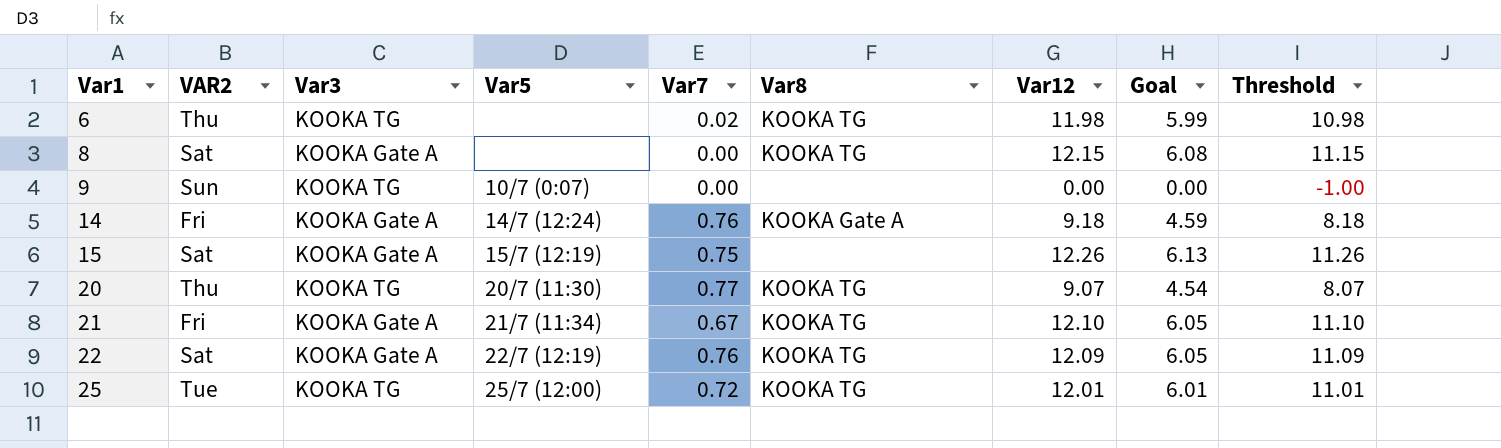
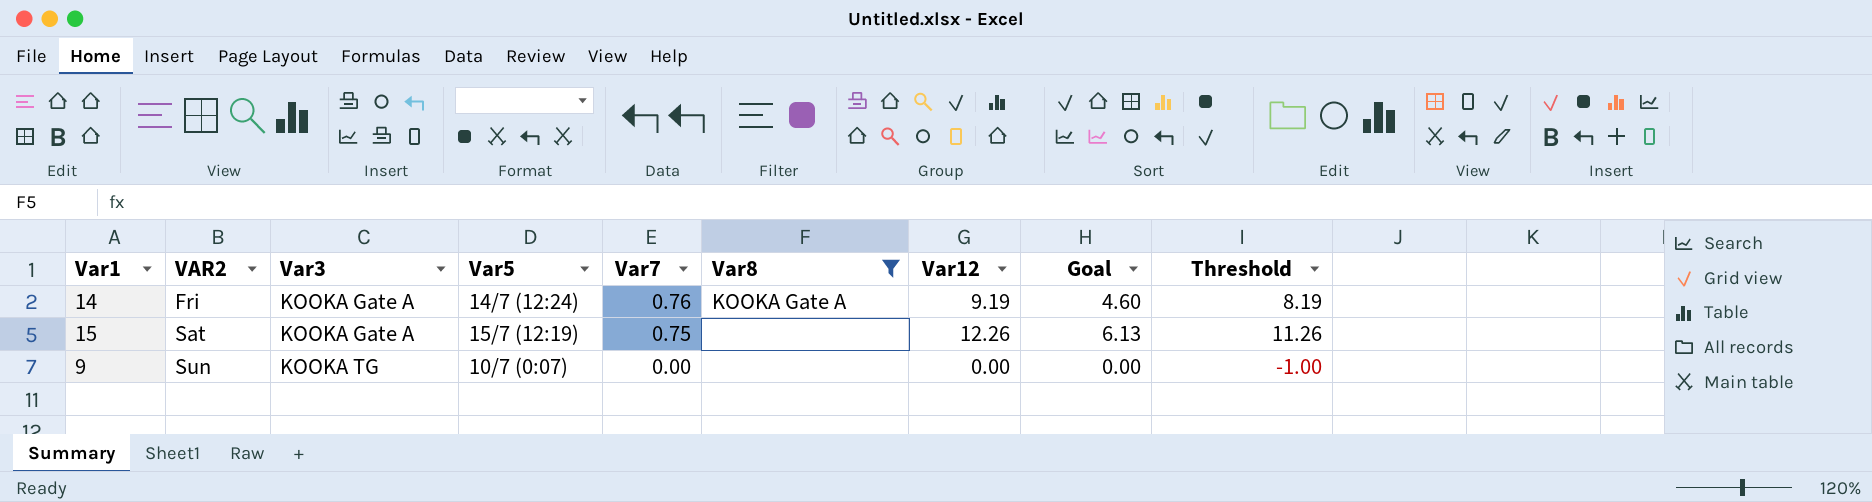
filter: none -> Var8 != KOOKA TG
row order: Var1 ascending -> VAR2 ascending
14 | Var12: 9.18 -> 9.19
14 | Goal: 4.59 -> 4.60
14 | Threshold: 8.18 -> 8.19

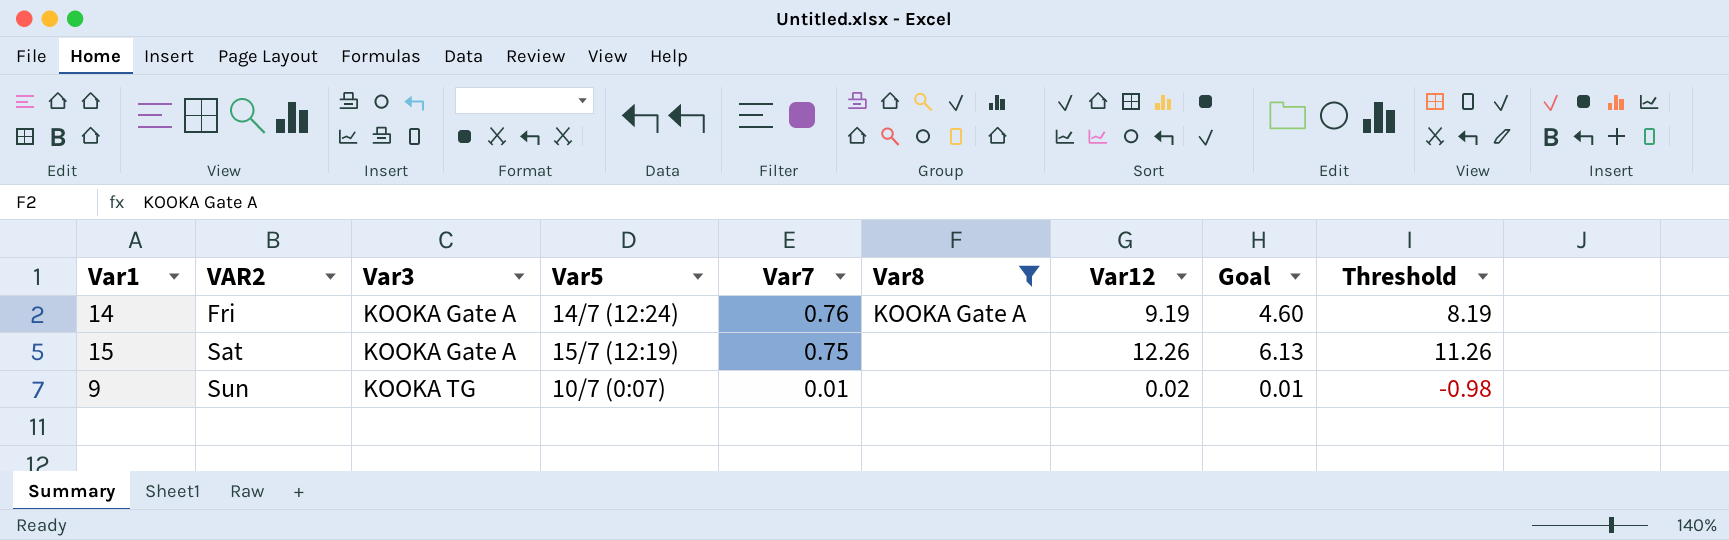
9 | Var7: 0.00 -> 0.01
9 | Var12: 0.00 -> 0.02
9 | Goal: 0.00 -> 0.01
9 | Threshold: -1.00 -> -0.98

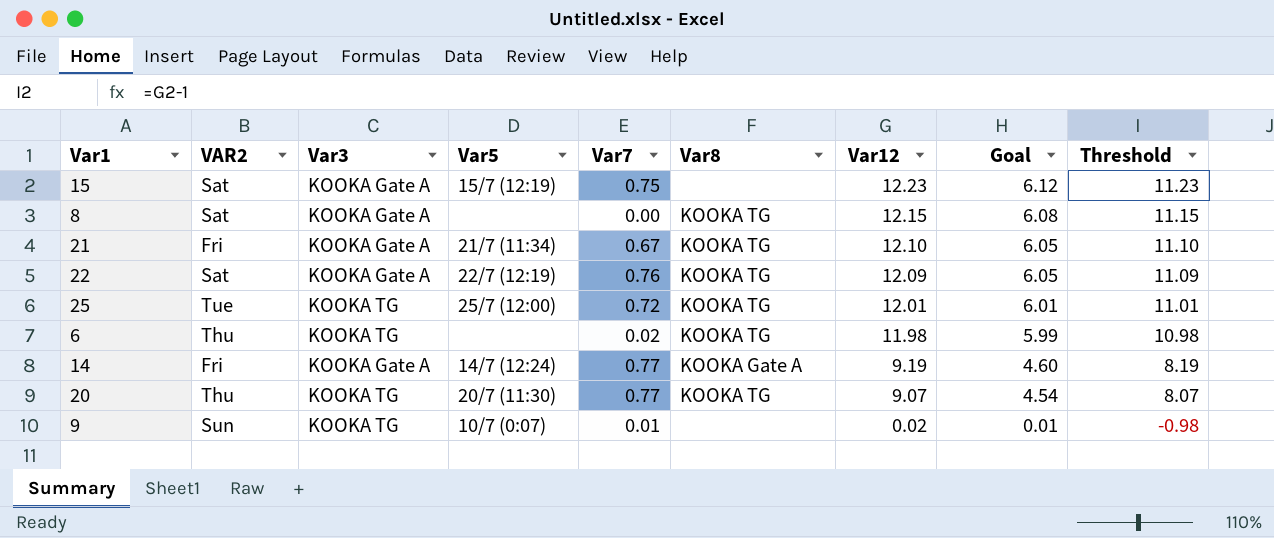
filter: Var8 != KOOKA TG -> none
row order: VAR2 ascending -> Var12 descending
15 | Var12: 12.26 -> 12.23
15 | Goal: 6.13 -> 6.12
15 | Threshold: 11.26 -> 11.23
14 | Var7: 0.76 -> 0.77

